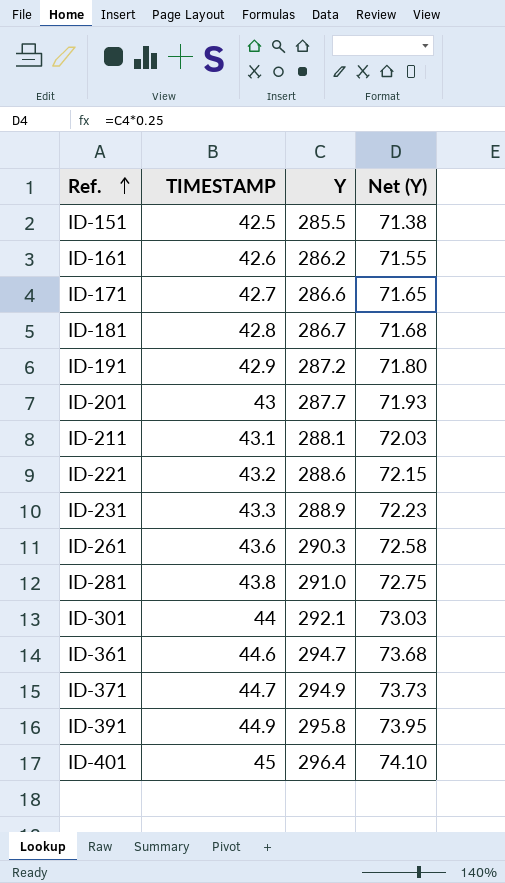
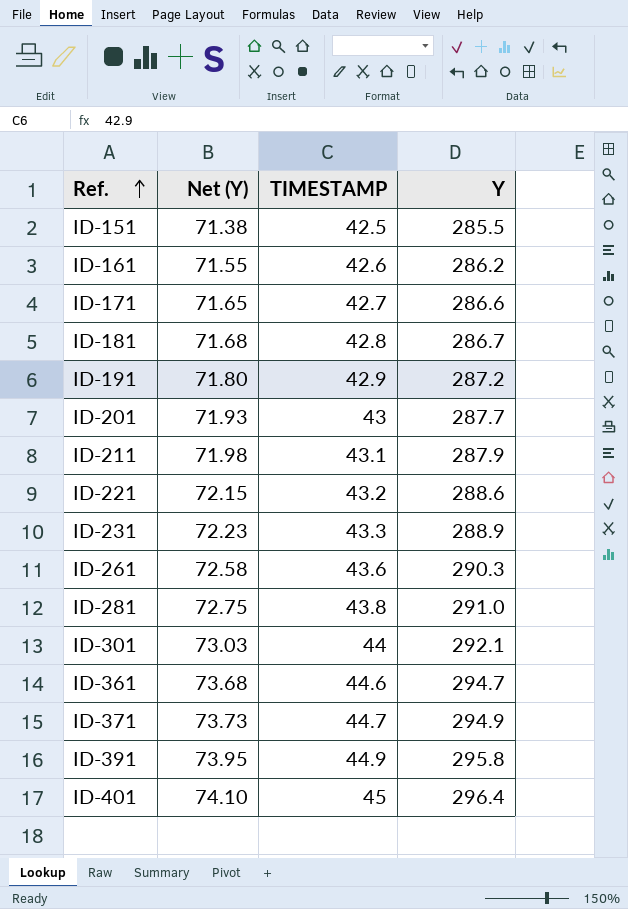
column Net (Y) | position: 4 -> 2
ID-211 | Net (Y): 72.03 -> 71.98
ID-211 | Y: 288.1 -> 287.9

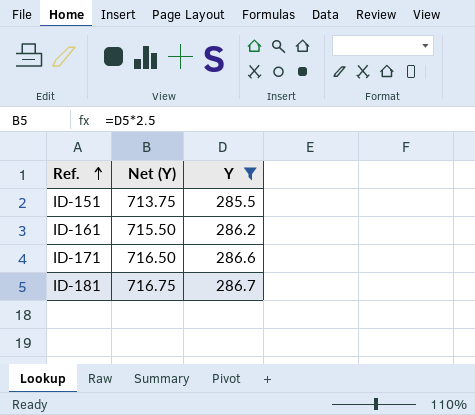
filter: none -> Y <= 286.7
column TIMESTAMP | position: 3 -> none
column Net (Y) | formula: [Y] * 0.25 -> [Y] * 2.5

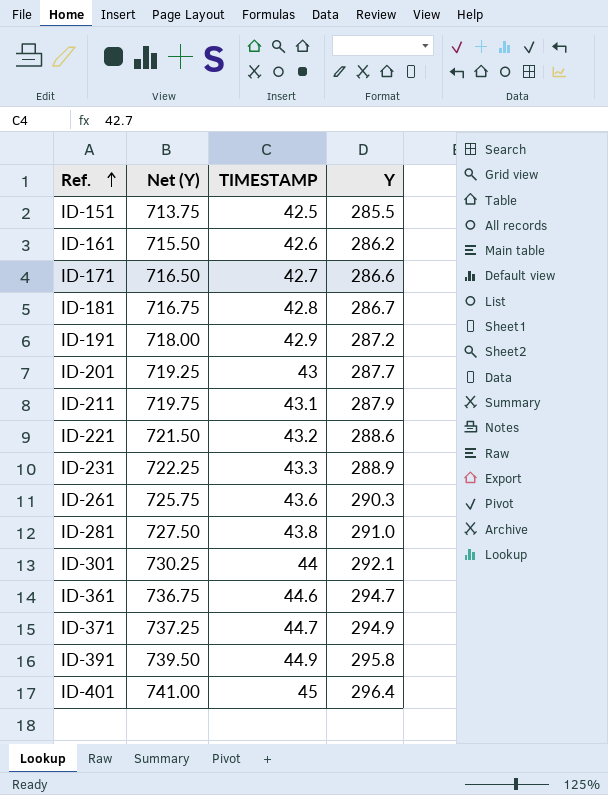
filter: Y <= 286.7 -> none
column TIMESTAMP | position: none -> 3

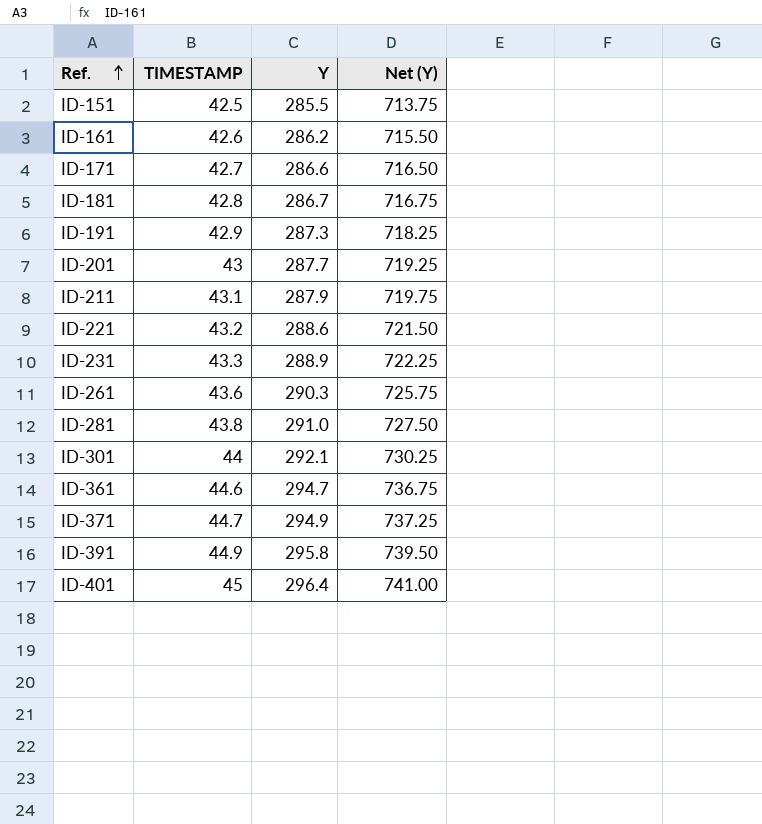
column Net (Y) | position: 2 -> 4
ID-191 | Y: 287.2 -> 287.3
ID-191 | Net (Y): 718.00 -> 718.25

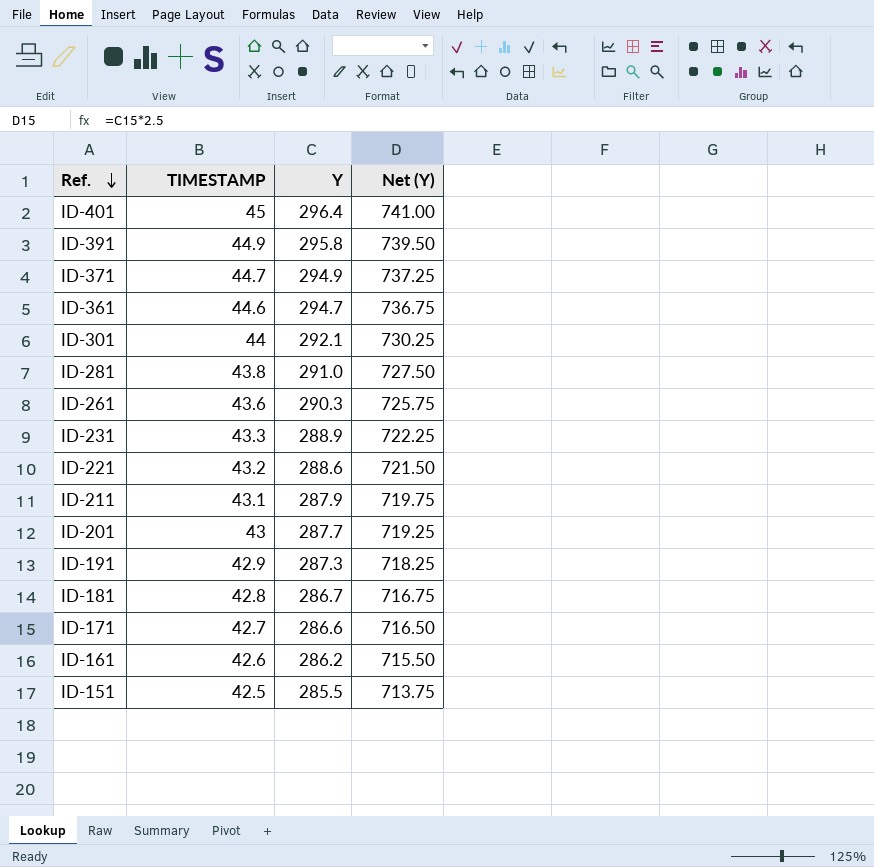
row order: Ref. ascending -> Ref. descending

